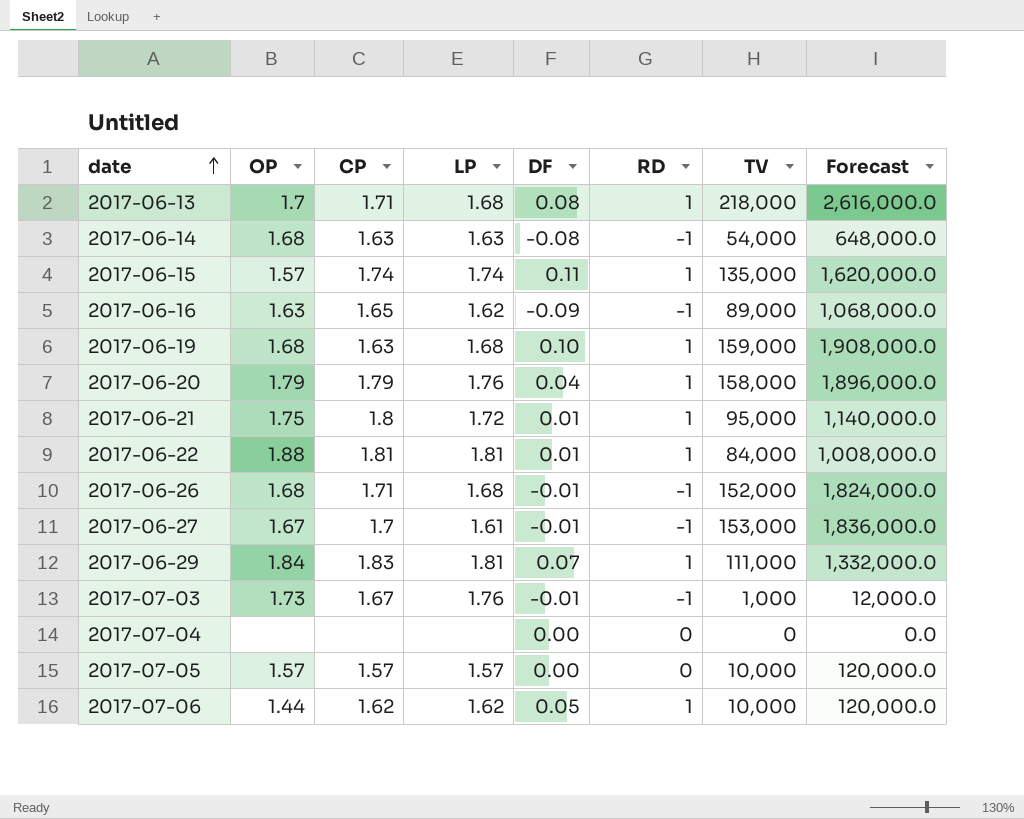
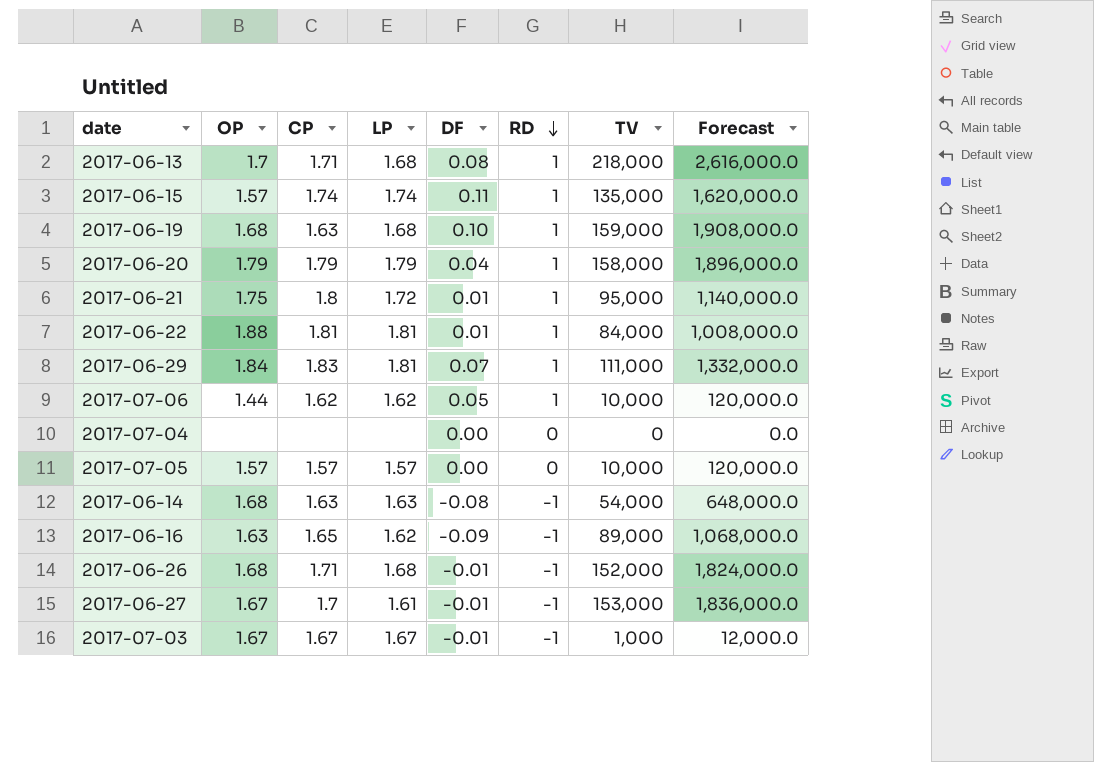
row order: date ascending -> RD descending
2017-06-20 | LP: 1.76 -> 1.79
2017-07-03 | OP: 1.73 -> 1.67
2017-07-03 | LP: 1.76 -> 1.67

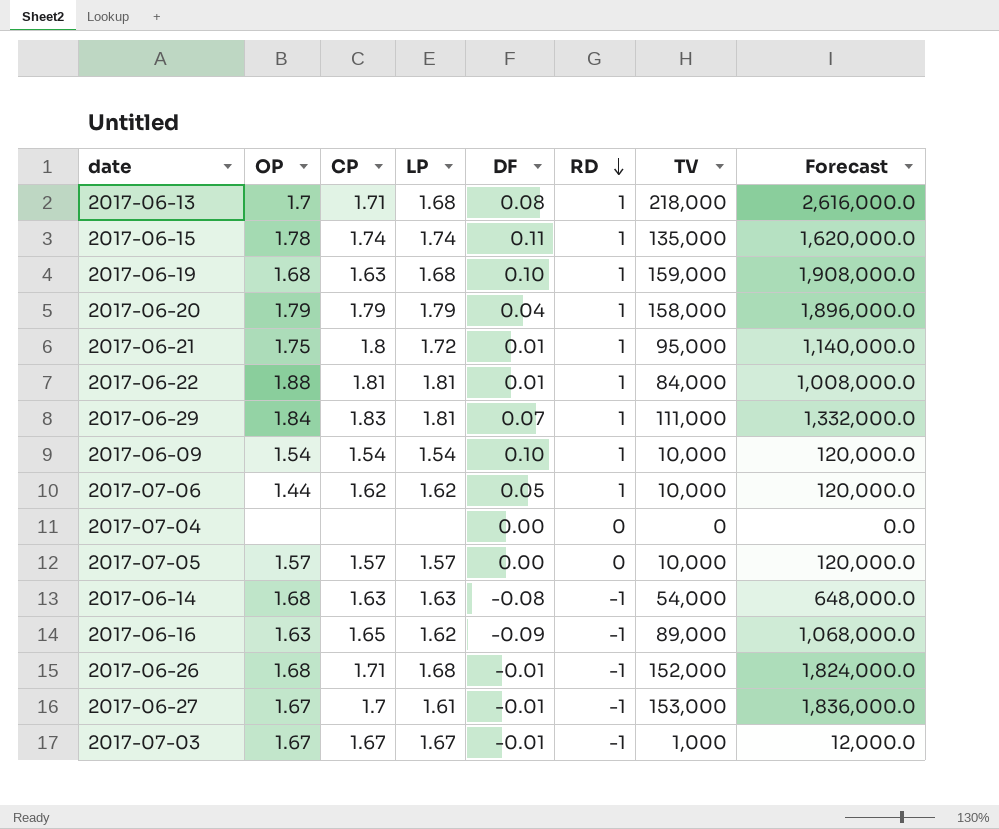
2017-06-15 | OP: 1.57 -> 1.78
row 2017-06-09: none -> 1.54 | 1.54 | 1.54 | 0.10 | 1 | 10,000 | 120,000.0

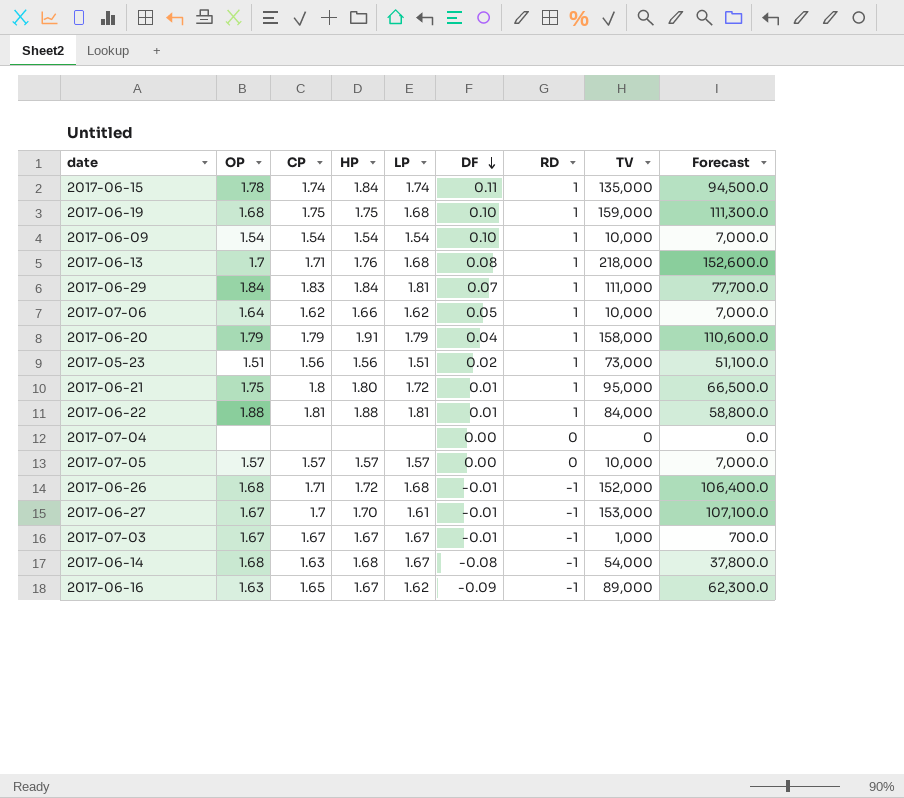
row order: RD descending -> DF descending
column HP | position: none -> 4
column Forecast | formula: [TV] * 12 -> [TV] * 0.7
2017-06-19 | CP: 1.63 -> 1.75
2017-07-06 | OP: 1.44 -> 1.64
row 2017-05-23: none -> 1.51 | 1.56 | 1.56 | 1.51 | 0.02 | 1 | 73,000 | 51,100.0
2017-06-14 | LP: 1.63 -> 1.67

